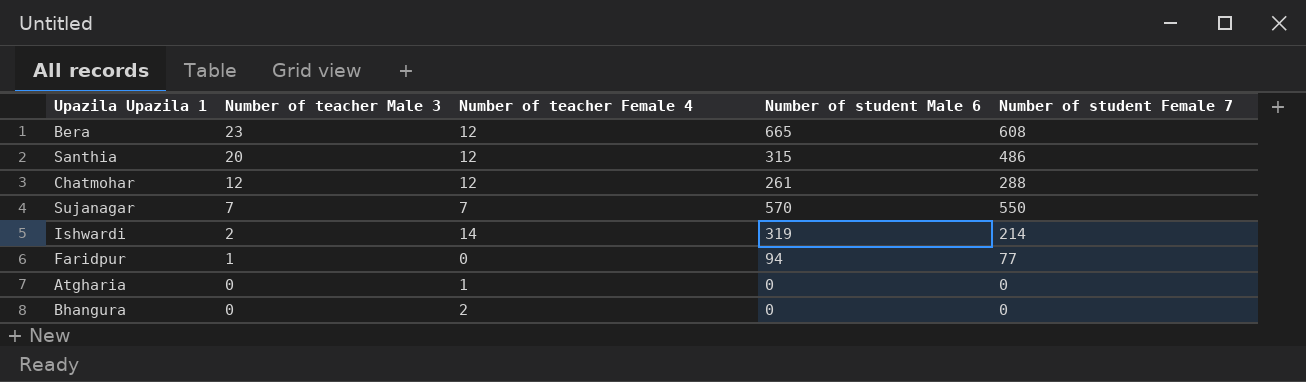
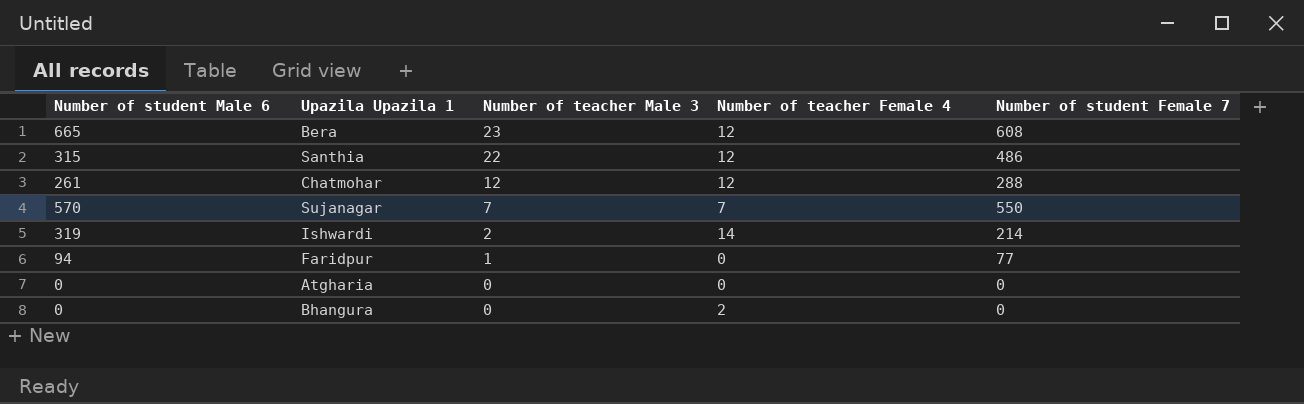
column Number of student Male 6 | position: 4 -> 1
Santhia | Number of teacher Male 3: 20 -> 22
Atgharia | Number of teacher Female 4: 1 -> 0

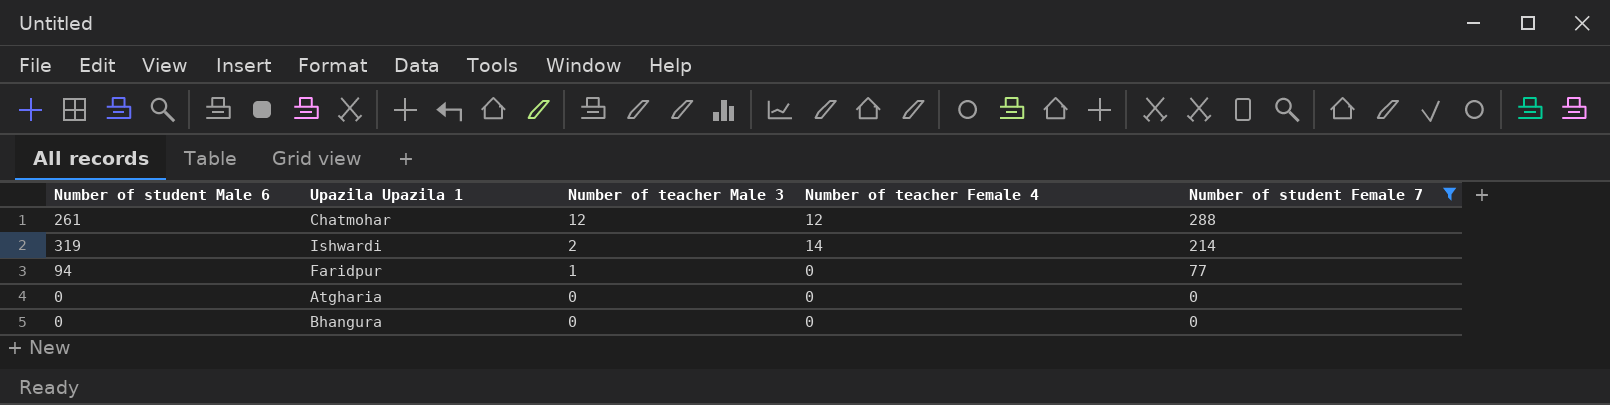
filter: none -> Number of student Female 7 <= 288
Bhangura | Number of teacher Female 4: 2 -> 0

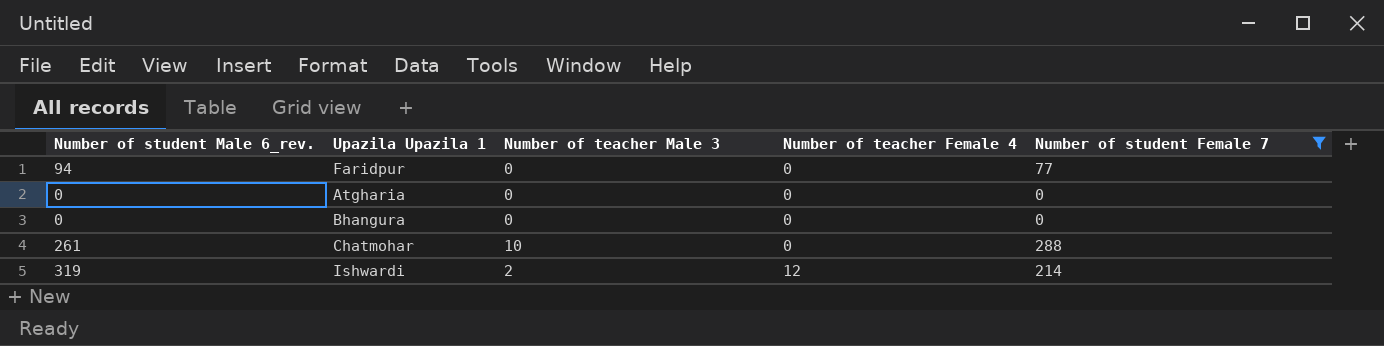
row order: Number of teacher Male 3 descending -> Number of teacher Female 4 ascending
column name: Number of student Male 6 -> Number of student Male 6_rev.
Faridpur | Number of teacher Male 3: 1 -> 0
Chatmohar | Number of teacher Male 3: 12 -> 10
Chatmohar | Number of teacher Female 4: 12 -> 0
Ishwardi | Number of teacher Female 4: 14 -> 12

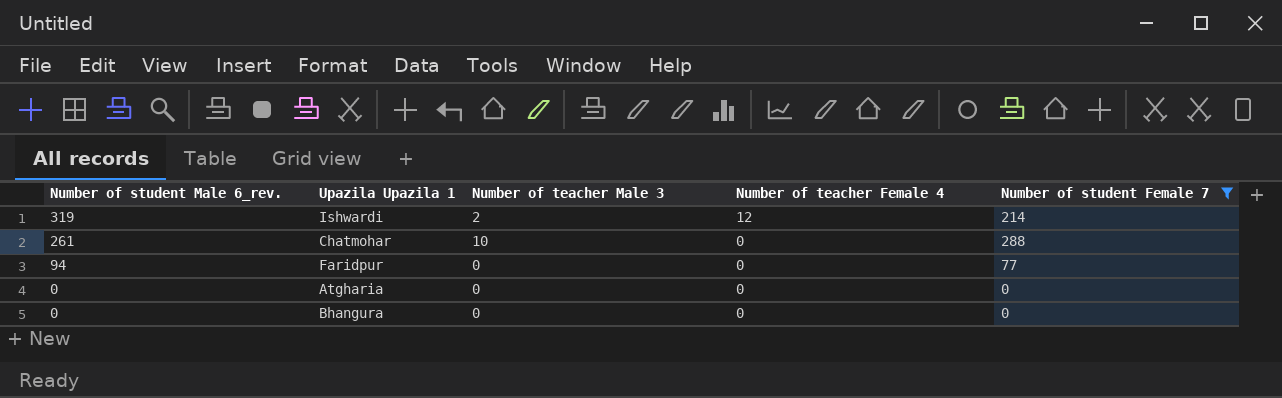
row order: Number of teacher Female 4 ascending -> Number of student Male 6_rev. descending

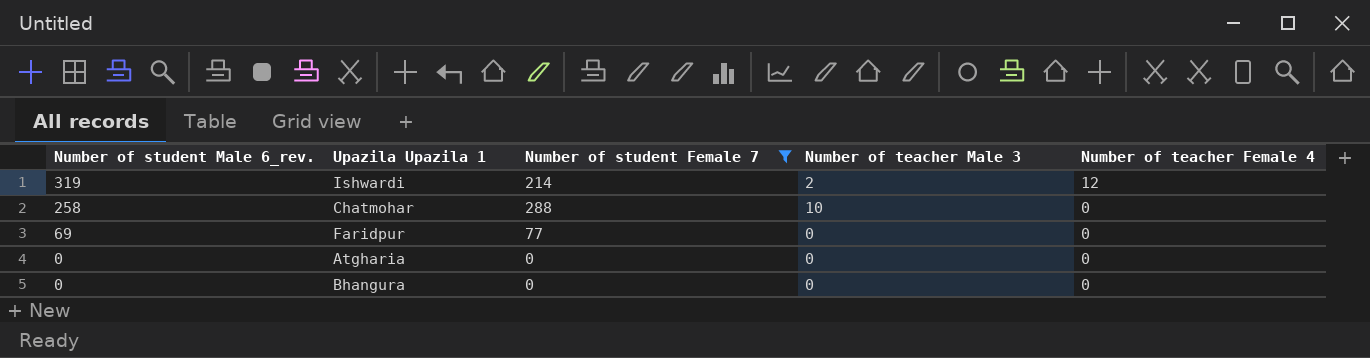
column Number of student Female 7 | position: 5 -> 3
Chatmohar | Number of student Male 6_rev.: 261 -> 258
Faridpur | Number of student Male 6_rev.: 94 -> 69

